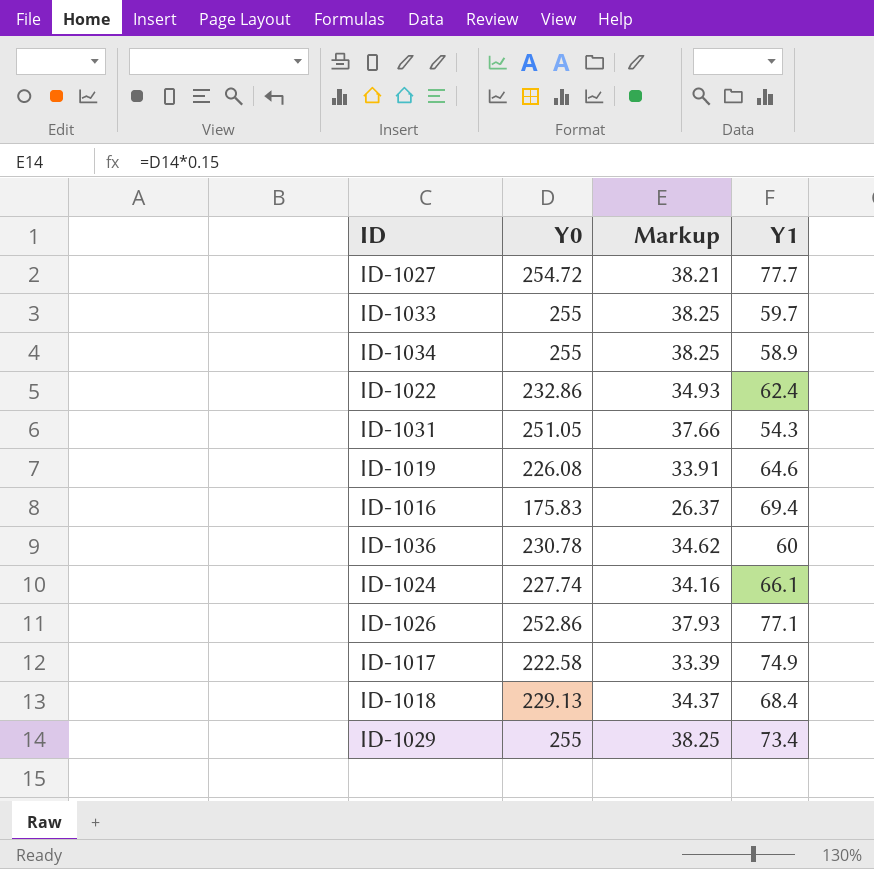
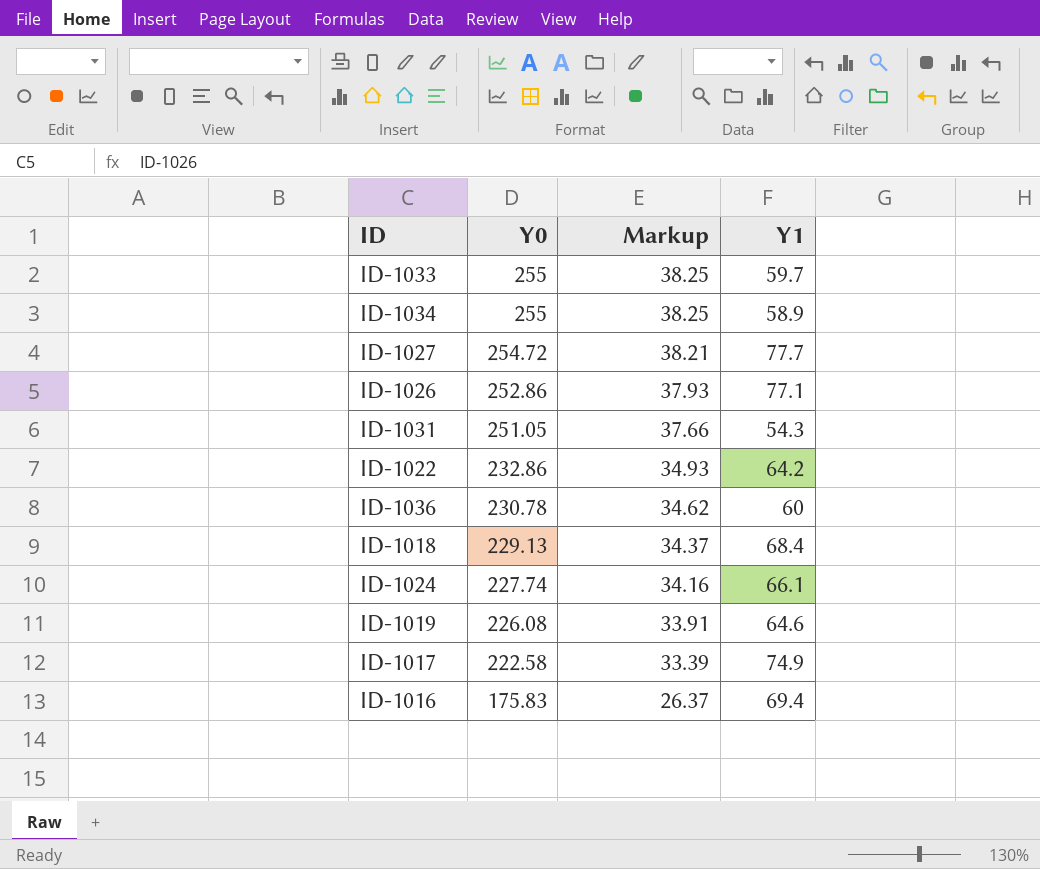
row order: none -> Y0 descending
row ID-1029: 255 | 38.25 | 73.4 -> none
ID-1022 | Y1: 62.4 -> 64.2

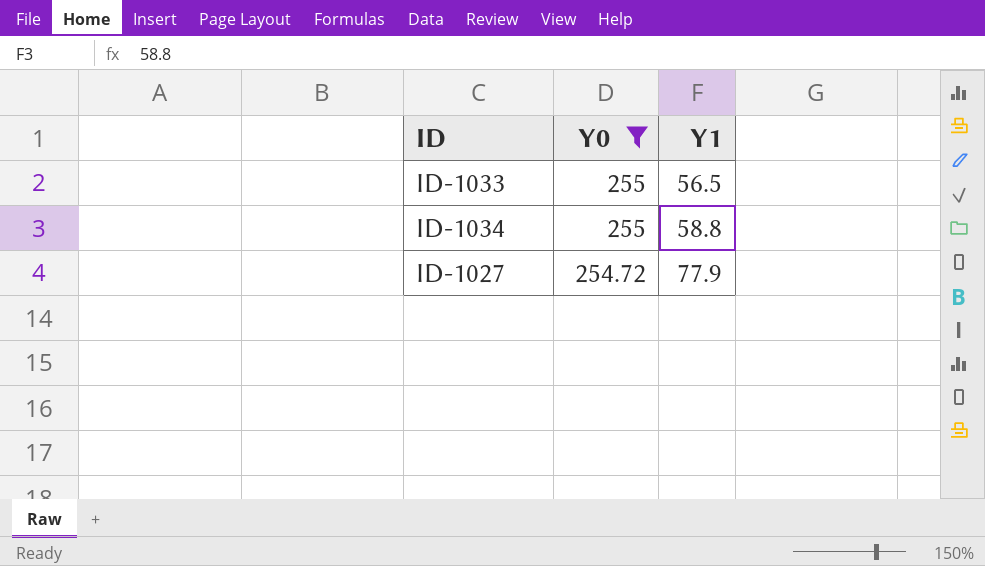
filter: none -> Y0 >= 254.72
column Markup | formula: [Y0] * 0.15 -> none
ID-1033 | Y1: 59.7 -> 56.5
ID-1034 | Y1: 58.9 -> 58.8
ID-1027 | Y1: 77.7 -> 77.9

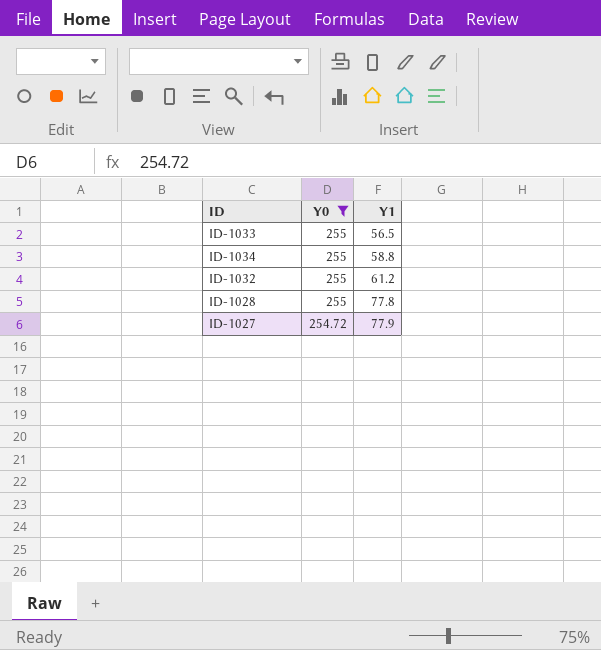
row ID-1032: none -> 255 | 61.2
row ID-1028: none -> 255 | 77.8

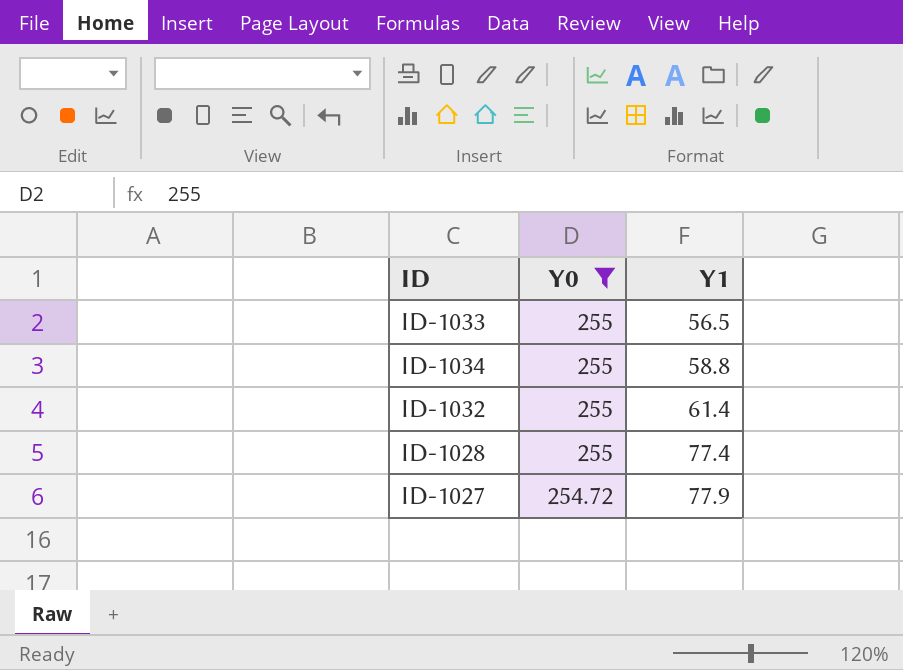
ID-1032 | Y1: 61.2 -> 61.4
ID-1028 | Y1: 77.8 -> 77.4

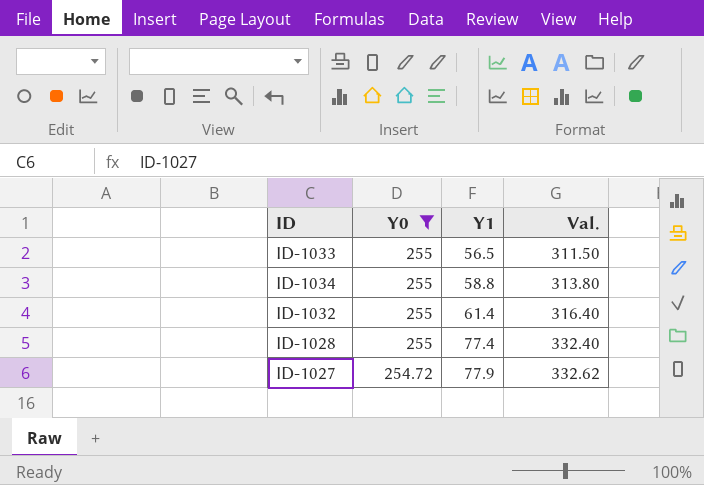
column Val. | formula: none -> [Y0] + [Y1]

